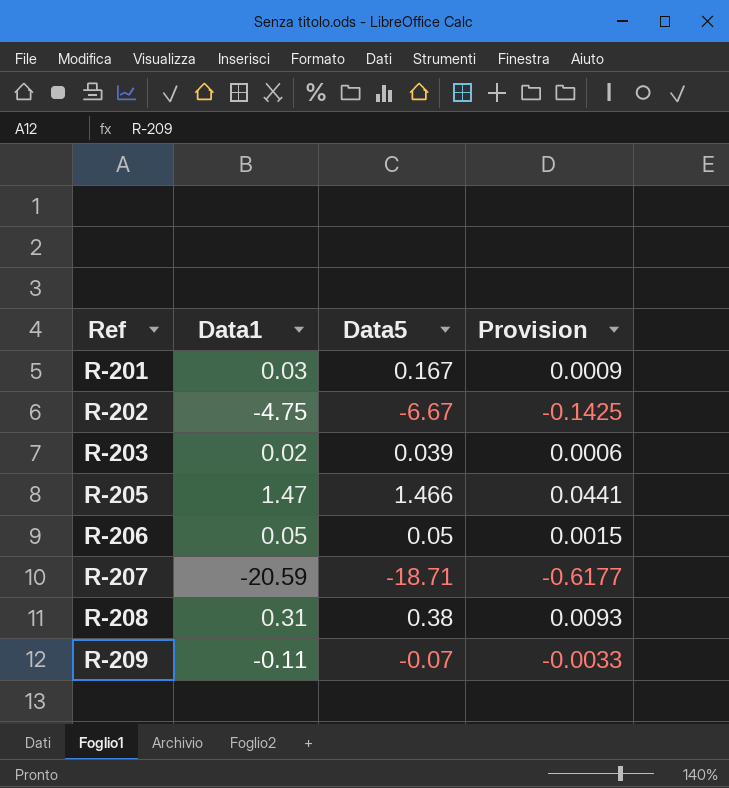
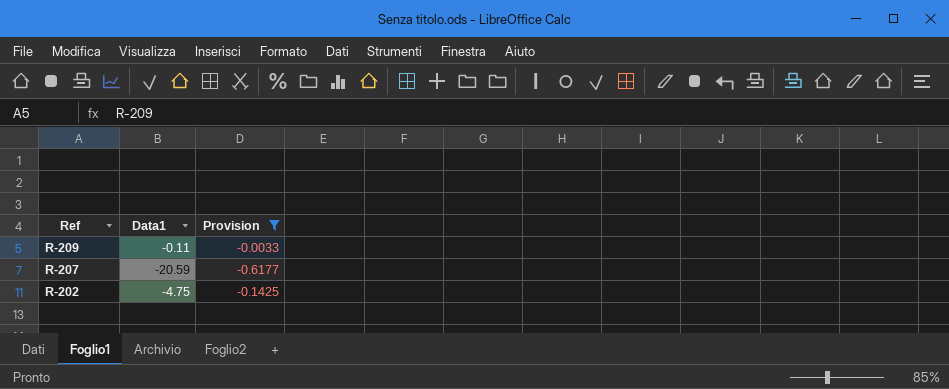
filter: none -> Provision <= -0.0033
row order: Ref ascending -> Ref descending
column Data5 | position: 3 -> none

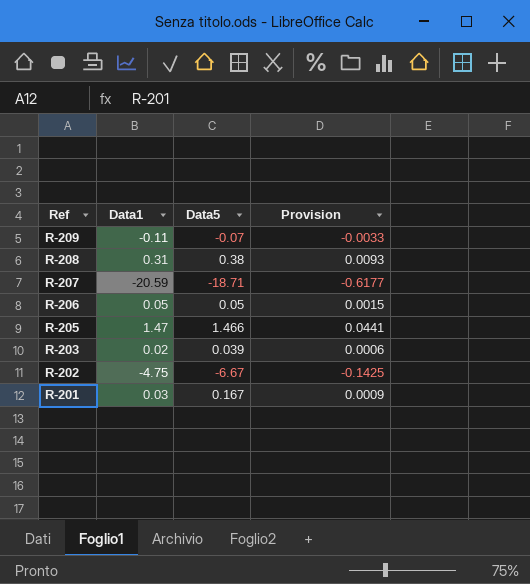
filter: Provision <= -0.0033 -> none
column Data5 | position: none -> 3

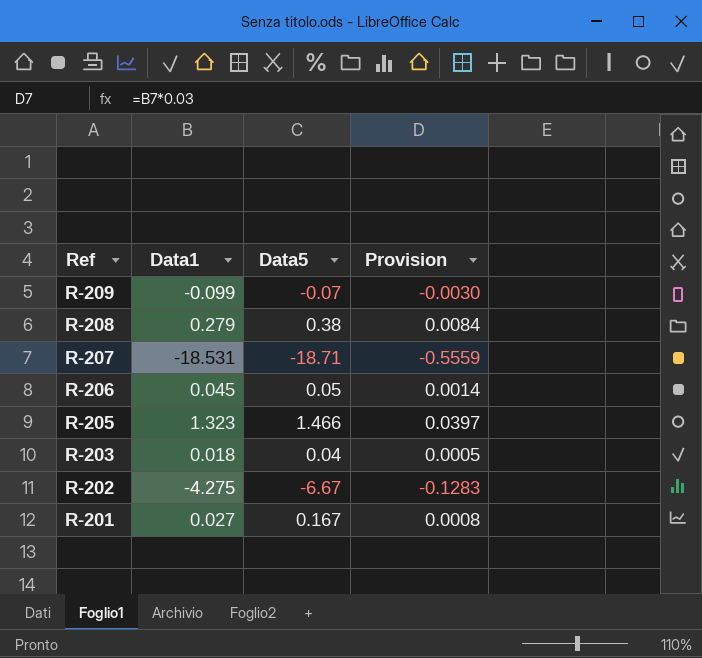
R-209 | Data1: -0.11 -> -0.099
R-209 | Provision: -0.0033 -> -0.0030
R-208 | Data1: 0.31 -> 0.279
R-208 | Provision: 0.0093 -> 0.0084
R-207 | Data1: -20.59 -> -18.531
R-207 | Provision: -0.6177 -> -0.5559
R-206 | Data1: 0.05 -> 0.045
R-206 | Provision: 0.0015 -> 0.0014
R-205 | Data1: 1.47 -> 1.323
R-205 | Provision: 0.0441 -> 0.0397
R-203 | Data1: 0.02 -> 0.018
R-203 | Data5: 0.039 -> 0.04
R-203 | Provision: 0.0006 -> 0.0005
R-202 | Data1: -4.75 -> -4.275
R-202 | Provision: -0.1425 -> -0.1283
R-201 | Data1: 0.03 -> 0.027
R-201 | Provision: 0.0009 -> 0.0008

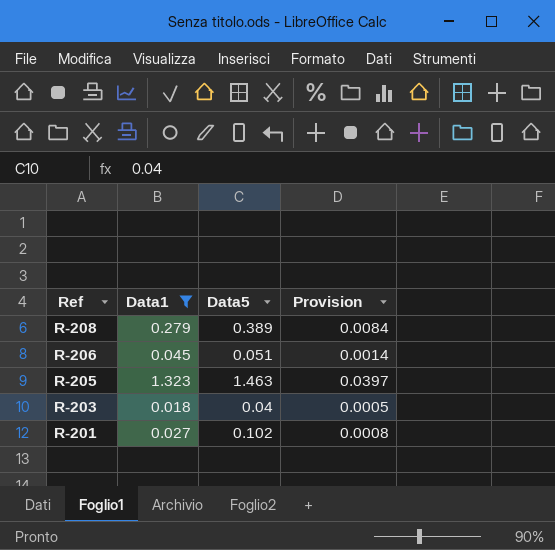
filter: none -> Data1 >= 0.018
R-208 | Data5: 0.38 -> 0.389
R-206 | Data5: 0.05 -> 0.051
R-205 | Data5: 1.466 -> 1.463
R-201 | Data5: 0.167 -> 0.102

